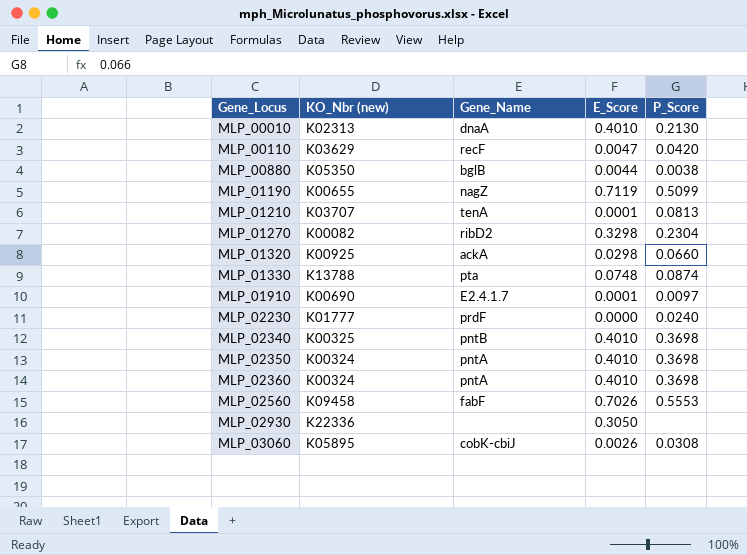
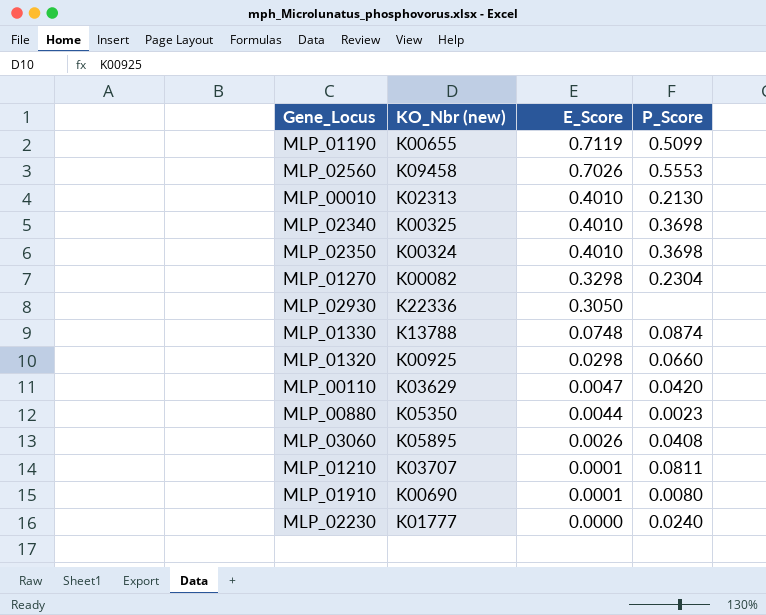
row order: Gene_Locus ascending -> E_Score descending
column Gene_Name | position: 3 -> none
row MLP_02360: K00324 | pntA | 0.4010 | 0.3698 -> none
MLP_00880 | P_Score: 0.0038 -> 0.0023
MLP_03060 | P_Score: 0.0308 -> 0.0408
MLP_01210 | P_Score: 0.0813 -> 0.0811
MLP_01910 | P_Score: 0.0097 -> 0.0080

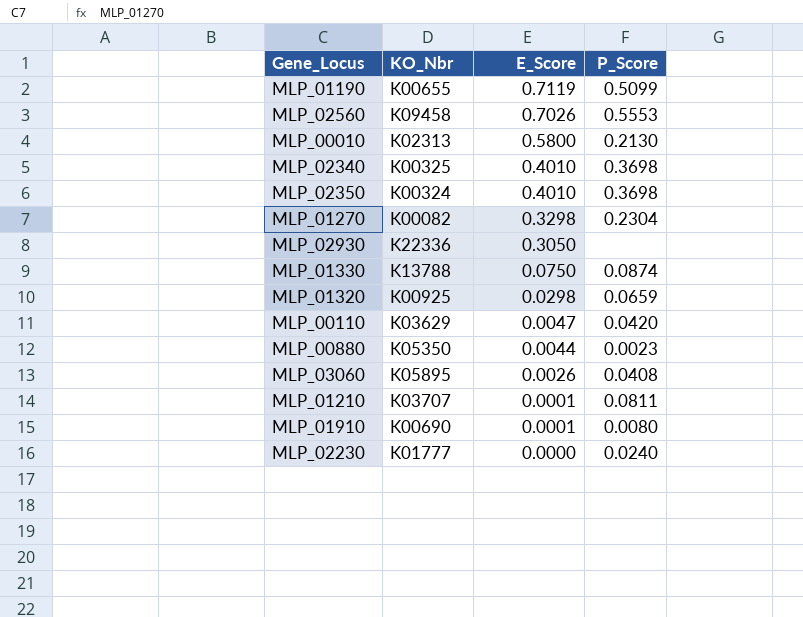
column name: KO_Nbr (new) -> KO_Nbr
MLP_00010 | E_Score: 0.4010 -> 0.5800
MLP_01330 | E_Score: 0.0748 -> 0.0750
MLP_01320 | P_Score: 0.0660 -> 0.0659

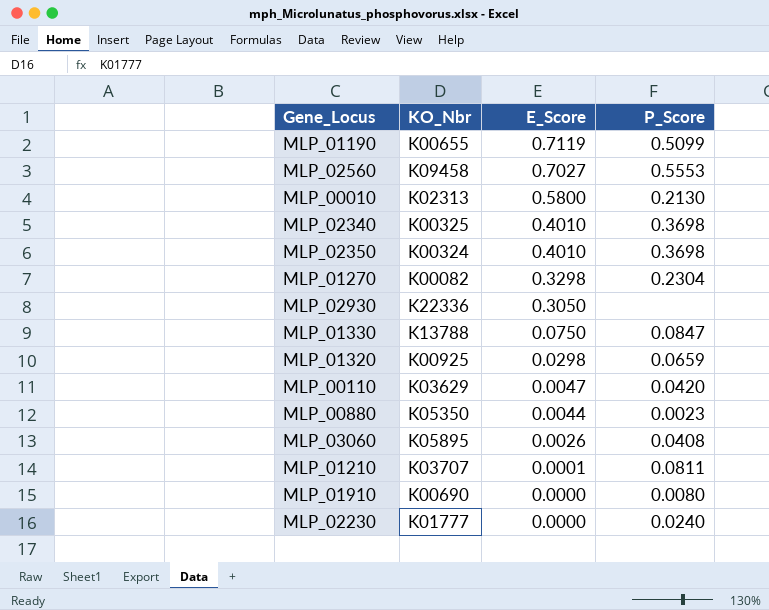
MLP_02560 | E_Score: 0.7026 -> 0.7027
MLP_01330 | P_Score: 0.0874 -> 0.0847
MLP_01910 | E_Score: 0.0001 -> 0.0000

